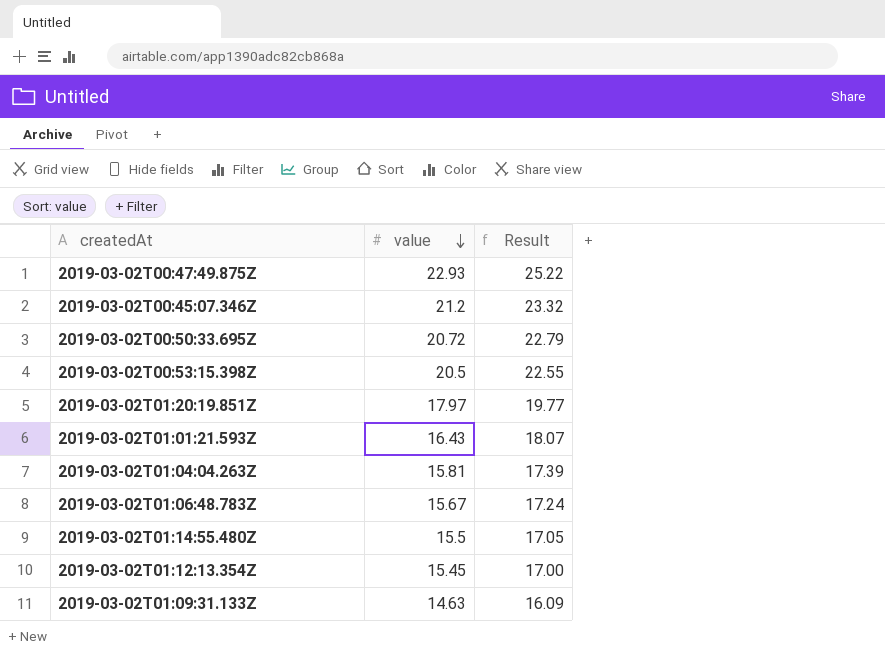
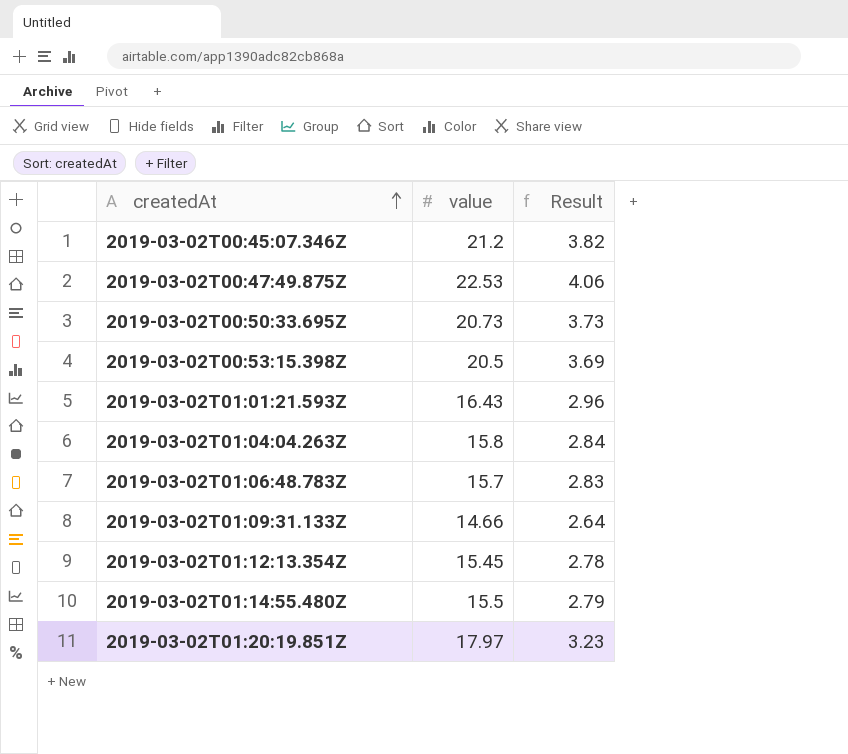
row order: value descending -> createdAt ascending
column Result | formula: [value] * 1.1 -> [value] * 0.18
2019-03-02T00:47:49.875Z | value: 22.93 -> 22.53
2019-03-02T00:50:33.695Z | value: 20.72 -> 20.73
2019-03-02T01:04:04.263Z | value: 15.81 -> 15.8
2019-03-02T01:06:48.783Z | value: 15.67 -> 15.7
2019-03-02T01:09:31.133Z | value: 14.63 -> 14.66

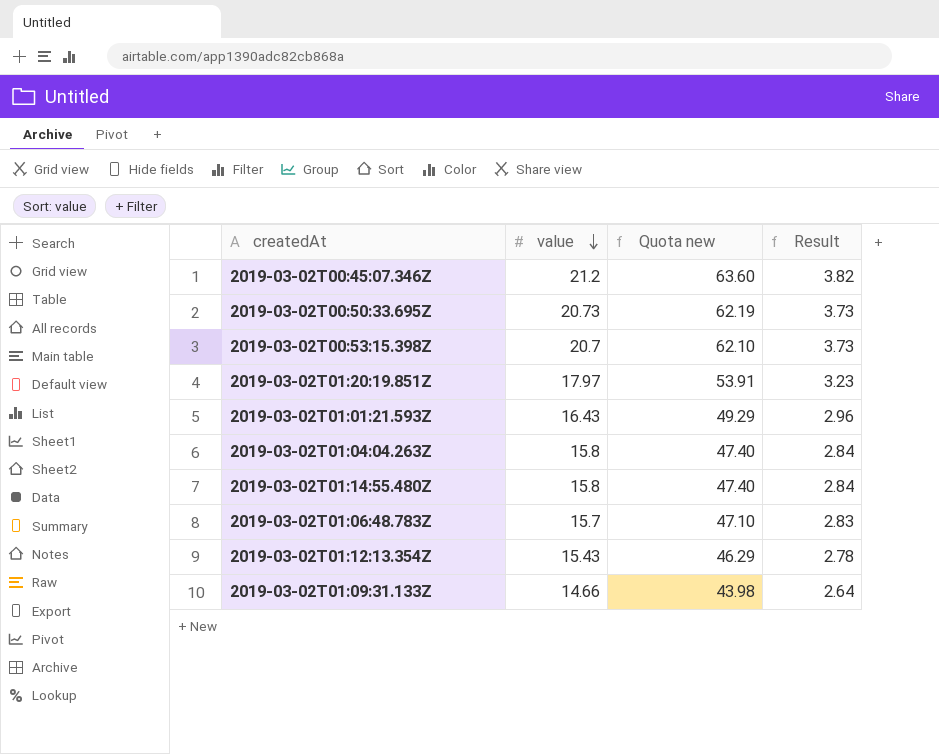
row order: createdAt ascending -> value descending
column Quota new | formula: none -> [value] * 3
row 2019-03-02T00:47:49.875Z: 22.53 | 4.06 -> none
2019-03-02T00:53:15.398Z | value: 20.5 -> 20.7
2019-03-02T00:53:15.398Z | Result: 3.69 -> 3.73
2019-03-02T01:14:55.480Z | value: 15.5 -> 15.8
2019-03-02T01:14:55.480Z | Result: 2.79 -> 2.84
2019-03-02T01:12:13.354Z | value: 15.45 -> 15.43

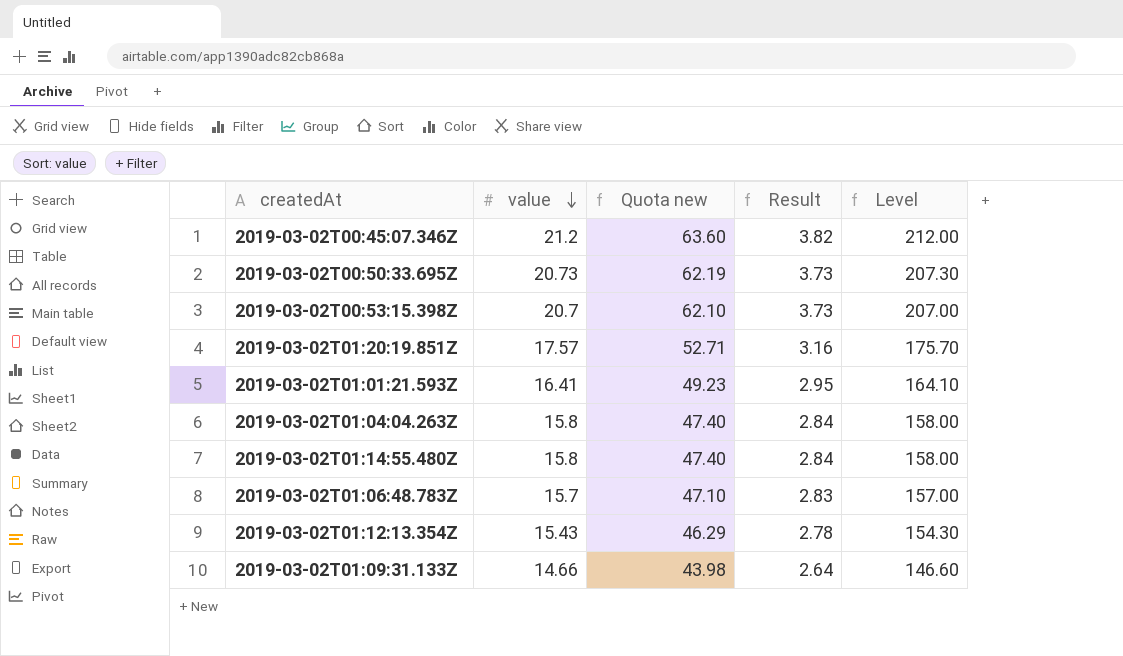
column Level | formula: none -> [value] * 10
2019-03-02T01:20:19.851Z | value: 17.97 -> 17.57
2019-03-02T01:20:19.851Z | Quota new: 53.91 -> 52.71
2019-03-02T01:20:19.851Z | Result: 3.23 -> 3.16
2019-03-02T01:01:21.593Z | value: 16.43 -> 16.41
2019-03-02T01:01:21.593Z | Quota new: 49.29 -> 49.23
2019-03-02T01:01:21.593Z | Result: 2.96 -> 2.95

